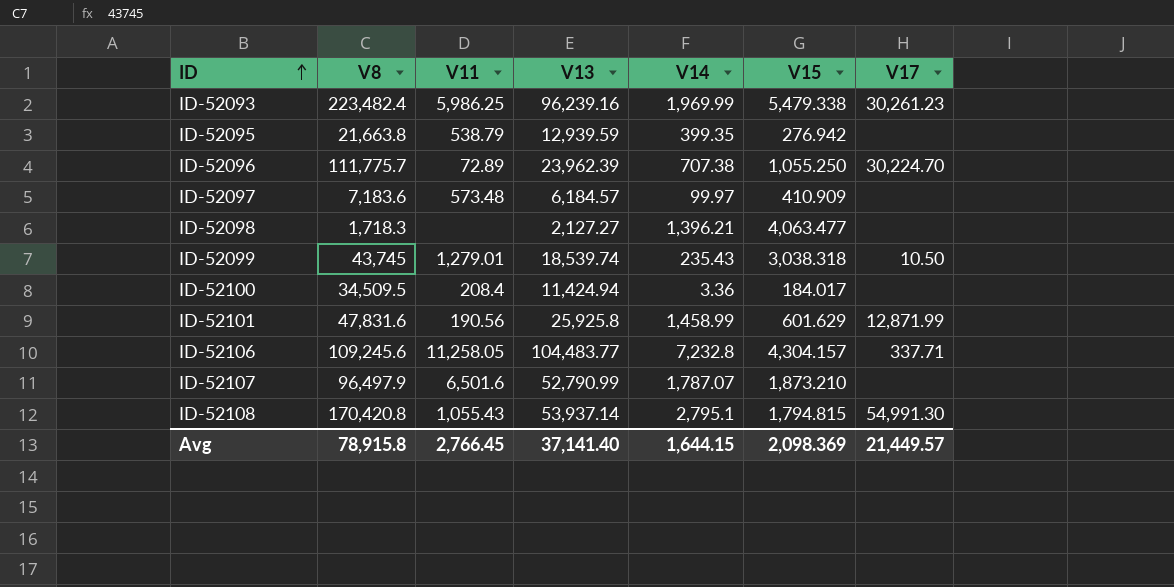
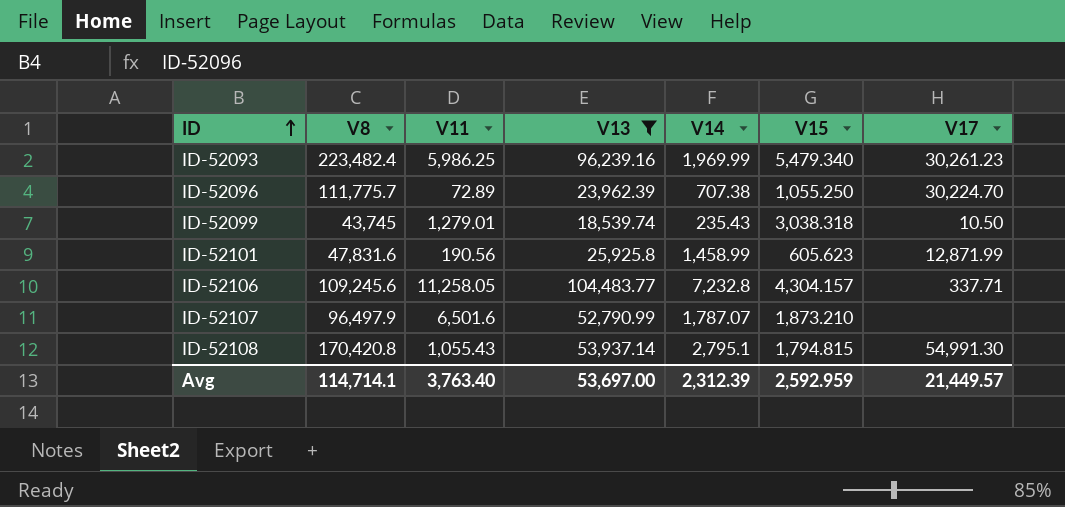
filter: none -> V13 >= 18,539.74
ID-52093 | V15: 5,479.338 -> 5,479.340
ID-52101 | V15: 601.629 -> 605.623
Avg | V8: 78,915.8 -> 114,714.1
Avg | V11: 2,766.45 -> 3,763.40
Avg | V13: 37,141.40 -> 53,697.00
Avg | V14: 1,644.15 -> 2,312.39
Avg | V15: 2,098.369 -> 2,592.959

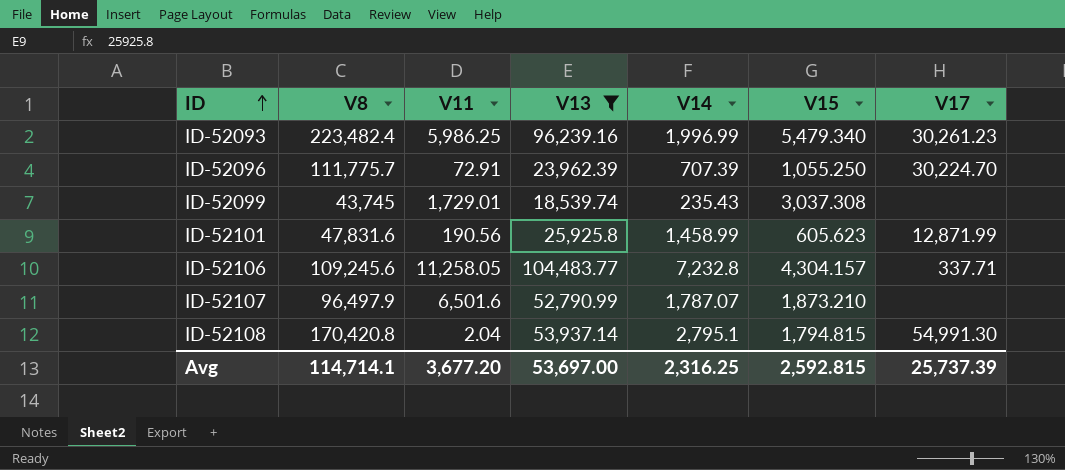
ID-52093 | V14: 1,969.99 -> 1,996.99
ID-52096 | V11: 72.89 -> 72.91
ID-52096 | V14: 707.38 -> 707.39
ID-52099 | V11: 1,279.01 -> 1,729.01
ID-52099 | V15: 3,038.318 -> 3,037.308
ID-52099 | V17: 10.50 -> none
ID-52108 | V11: 1,055.43 -> 2.04
Avg | V11: 3,763.40 -> 3,677.20
Avg | V14: 2,312.39 -> 2,316.25
Avg | V15: 2,592.959 -> 2,592.815
Avg | V17: 21,449.57 -> 25,737.39

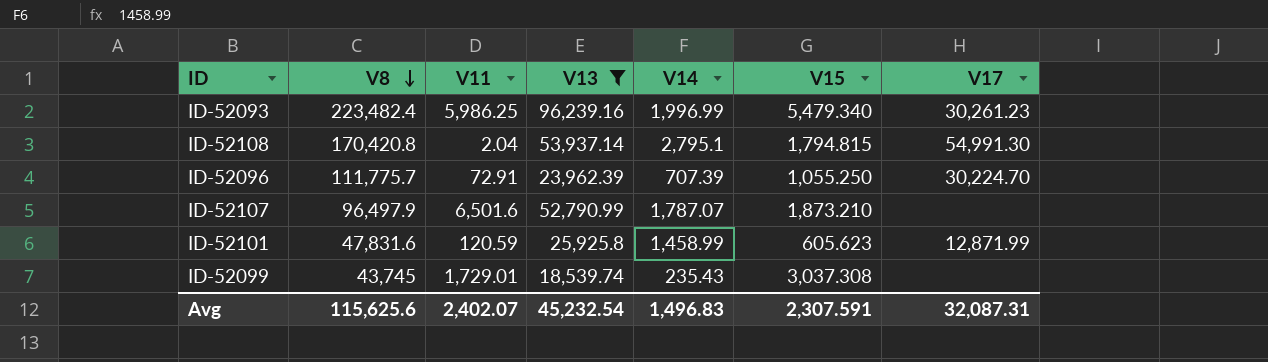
row order: ID ascending -> V8 descending
row ID-52106: 109,245.6 | 11,258.05 | 104,483.77 | 7,232.8 | 4,304.157 | 337.71 -> none
ID-52101 | V11: 190.56 -> 120.59
Avg | V8: 114,714.1 -> 115,625.6
Avg | V11: 3,677.20 -> 2,402.07
Avg | V13: 53,697.00 -> 45,232.54
Avg | V14: 2,316.25 -> 1,496.83
Avg | V15: 2,592.815 -> 2,307.591
Avg | V17: 25,737.39 -> 32,087.31

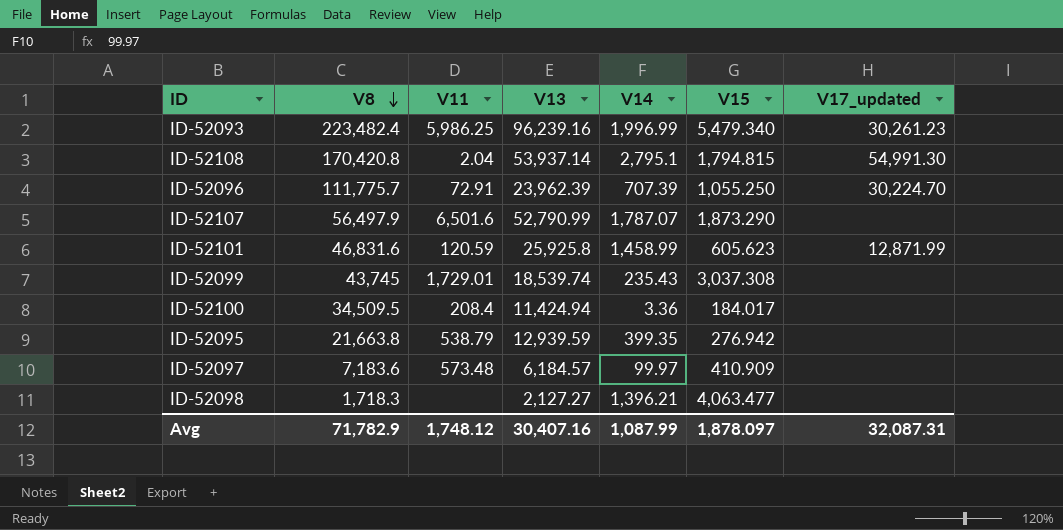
filter: V13 >= 18,539.74 -> none
column name: V17 -> V17_updated
ID-52107 | V8: 96,497.9 -> 56,497.9
ID-52107 | V15: 1,873.210 -> 1,873.290
ID-52101 | V8: 47,831.6 -> 46,831.6
Avg | V8: 115,625.6 -> 71,782.9
Avg | V11: 2,402.07 -> 1,748.12
Avg | V13: 45,232.54 -> 30,407.16
Avg | V14: 1,496.83 -> 1,087.99
Avg | V15: 2,307.591 -> 1,878.097

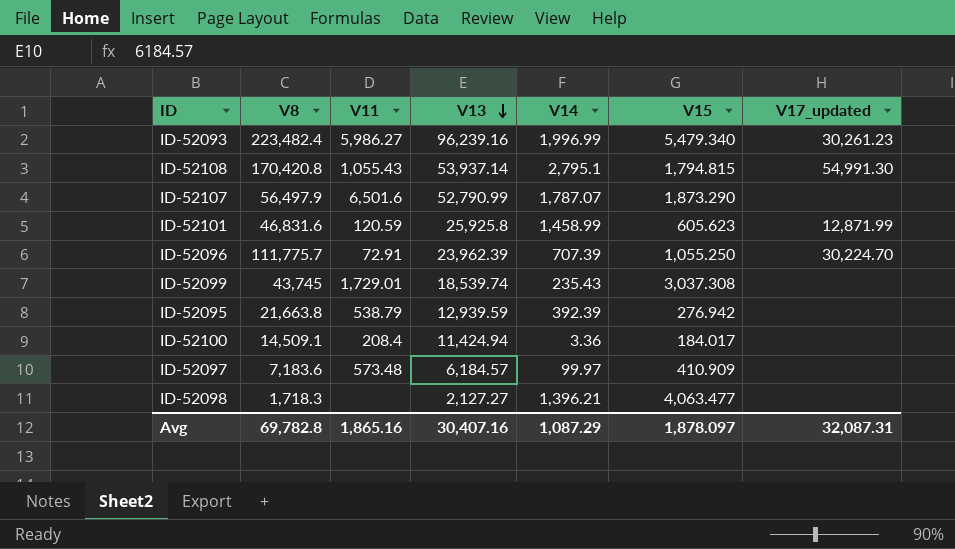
row order: V8 descending -> V13 descending
ID-52093 | V11: 5,986.25 -> 5,986.27
ID-52108 | V11: 2.04 -> 1,055.43
ID-52095 | V14: 399.35 -> 392.39
ID-52100 | V8: 34,509.5 -> 14,509.1
Avg | V8: 71,782.9 -> 69,782.8
Avg | V11: 1,748.12 -> 1,865.16
Avg | V14: 1,087.99 -> 1,087.29

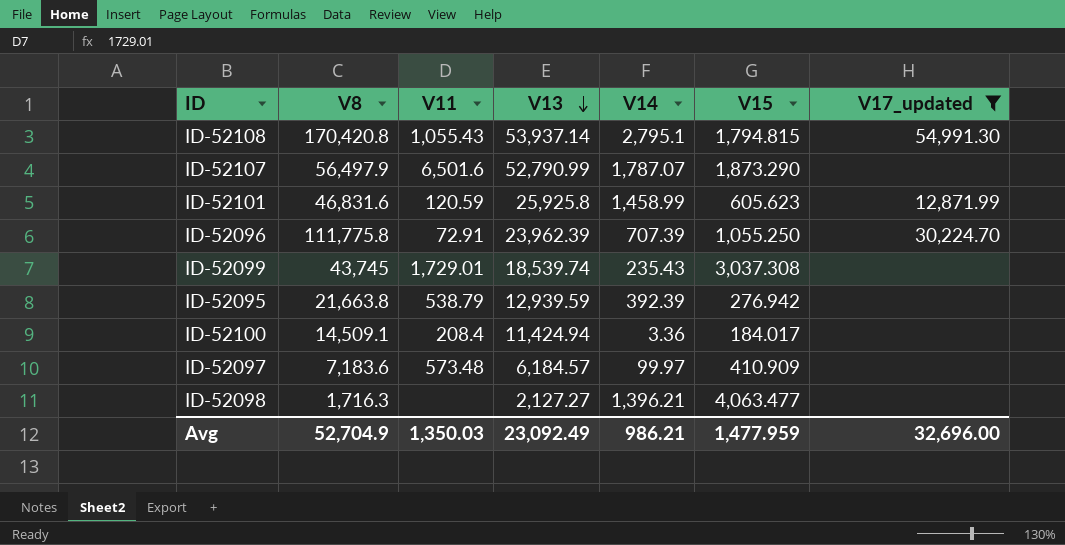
filter: none -> V17_updated != 30,261.23
ID-52096 | V8: 111,775.7 -> 111,775.8
ID-52098 | V8: 1,718.3 -> 1,716.3
Avg | V8: 69,782.8 -> 52,704.9
Avg | V11: 1,865.16 -> 1,350.03
Avg | V13: 30,407.16 -> 23,092.49
Avg | V14: 1,087.29 -> 986.21
Avg | V15: 1,878.097 -> 1,477.959
Avg | V17_updated: 32,087.31 -> 32,696.00

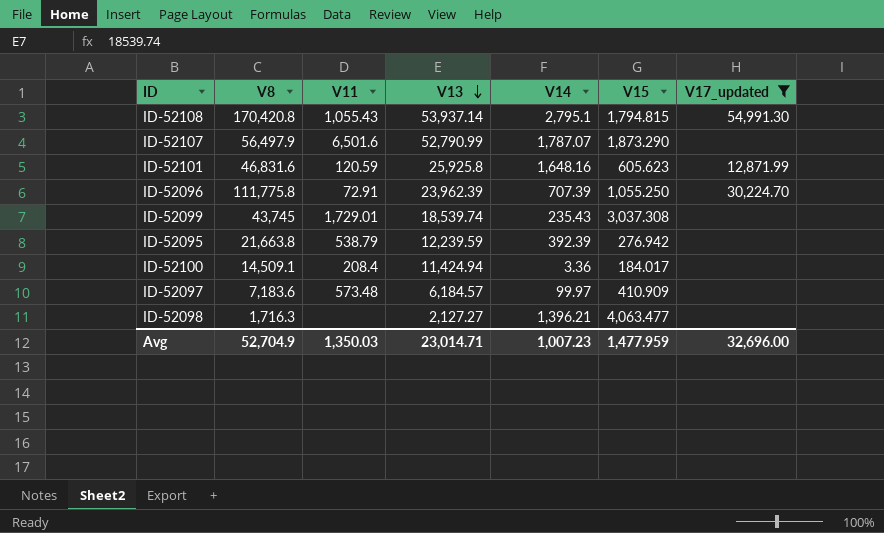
ID-52101 | V14: 1,458.99 -> 1,648.16
ID-52095 | V13: 12,939.59 -> 12,239.59
Avg | V13: 23,092.49 -> 23,014.71
Avg | V14: 986.21 -> 1,007.23

